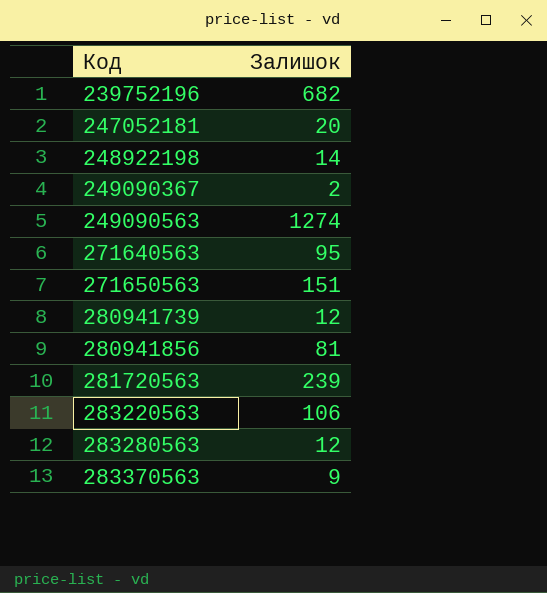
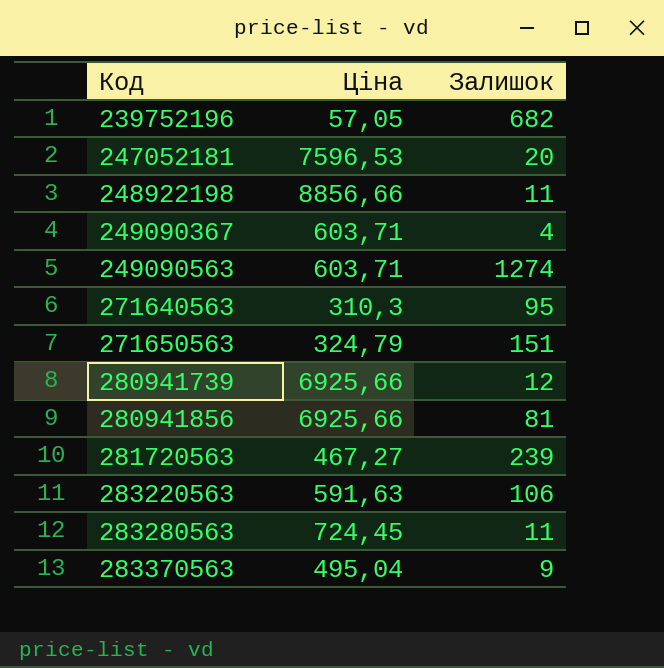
column Ціна | position: none -> 2
248922198 | Залишок: 14 -> 11
249090367 | Залишок: 2 -> 4
283280563 | Залишок: 12 -> 11

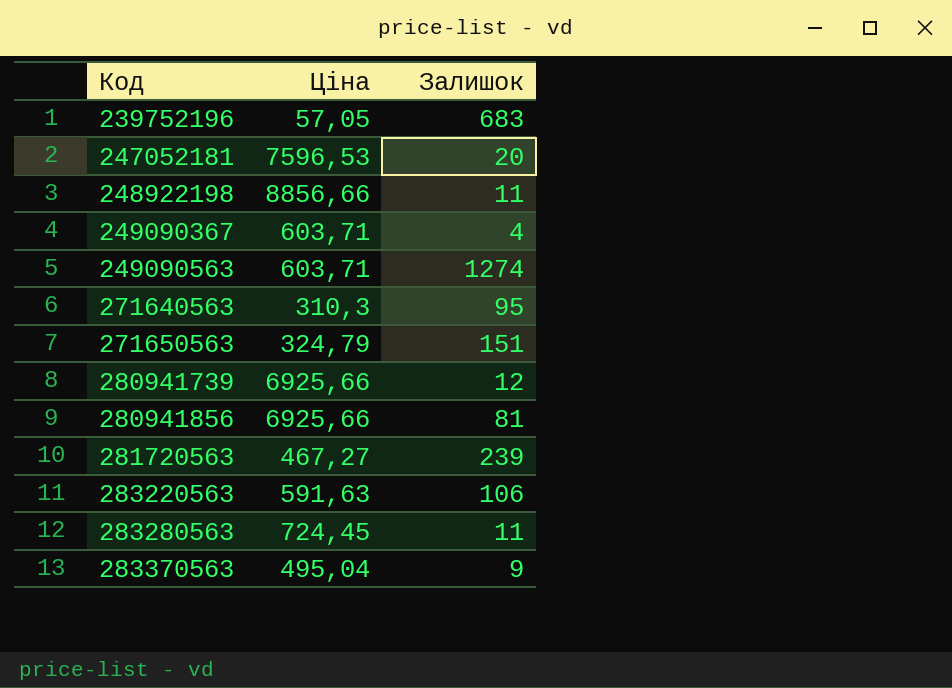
239752196 | Залишок: 682 -> 683

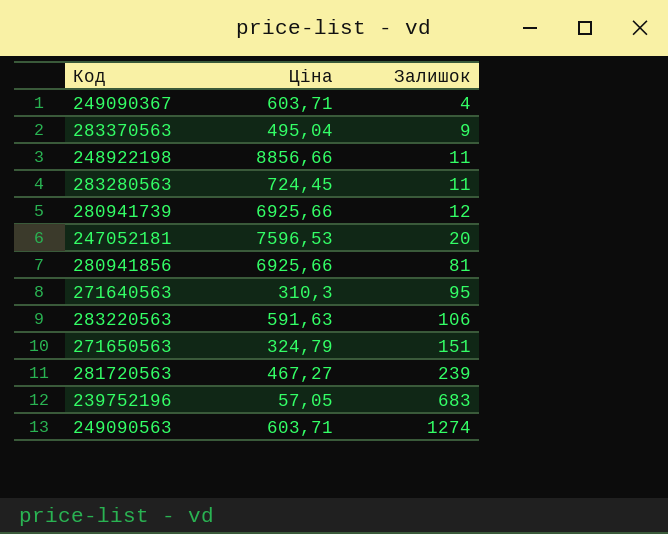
row order: Код ascending -> Залишок ascending

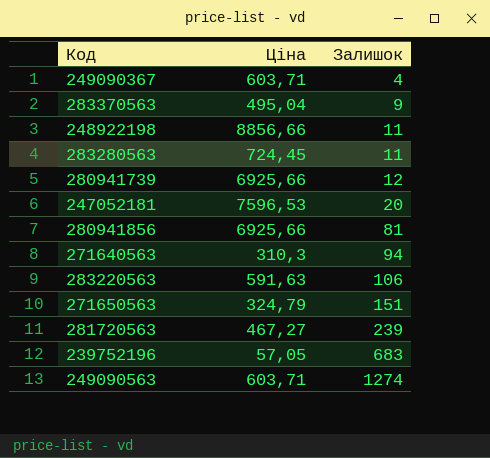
271640563 | Залишок: 95 -> 94

